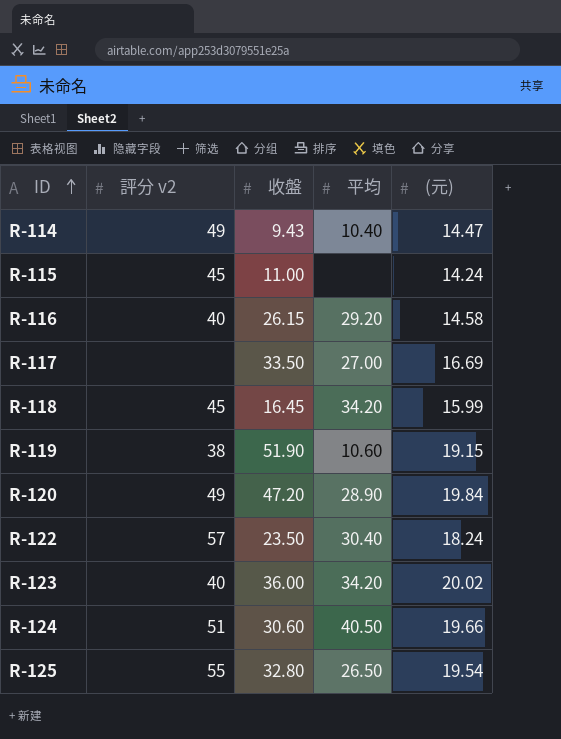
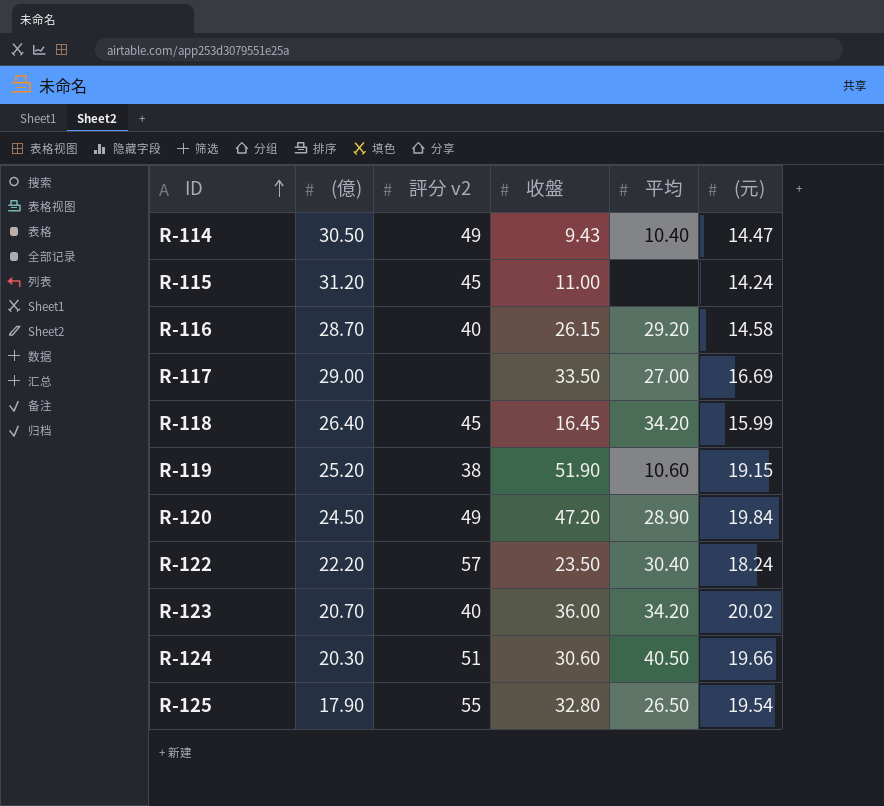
column (億) | position: none -> 2

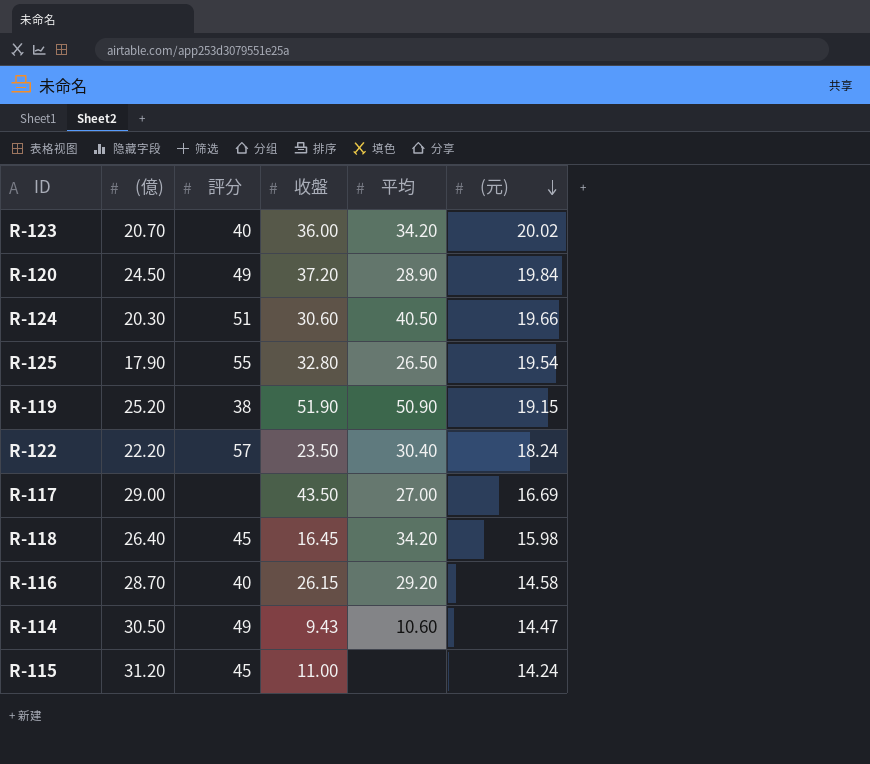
row order: ID ascending -> (元) descending
column name: 評分 v2 -> 評分
R-120 | 收盤: 47.20 -> 37.20
R-119 | 平均: 10.60 -> 50.90
R-117 | 收盤: 33.50 -> 43.50
R-118 | (元): 15.99 -> 15.98
R-114 | 平均: 10.40 -> 10.60

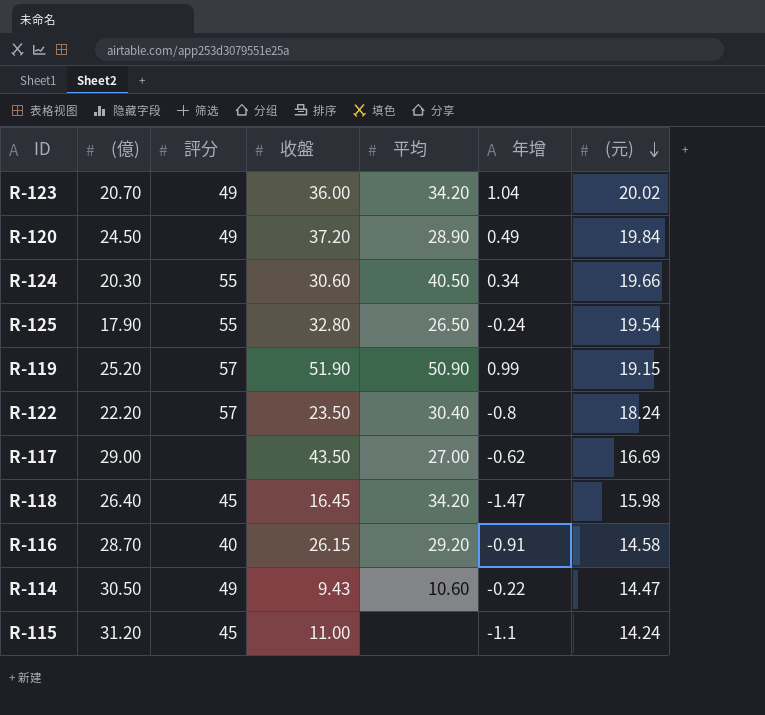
column 年增 | position: none -> 6
R-123 | 評分: 40 -> 49
R-124 | 評分: 51 -> 55
R-119 | 評分: 38 -> 57

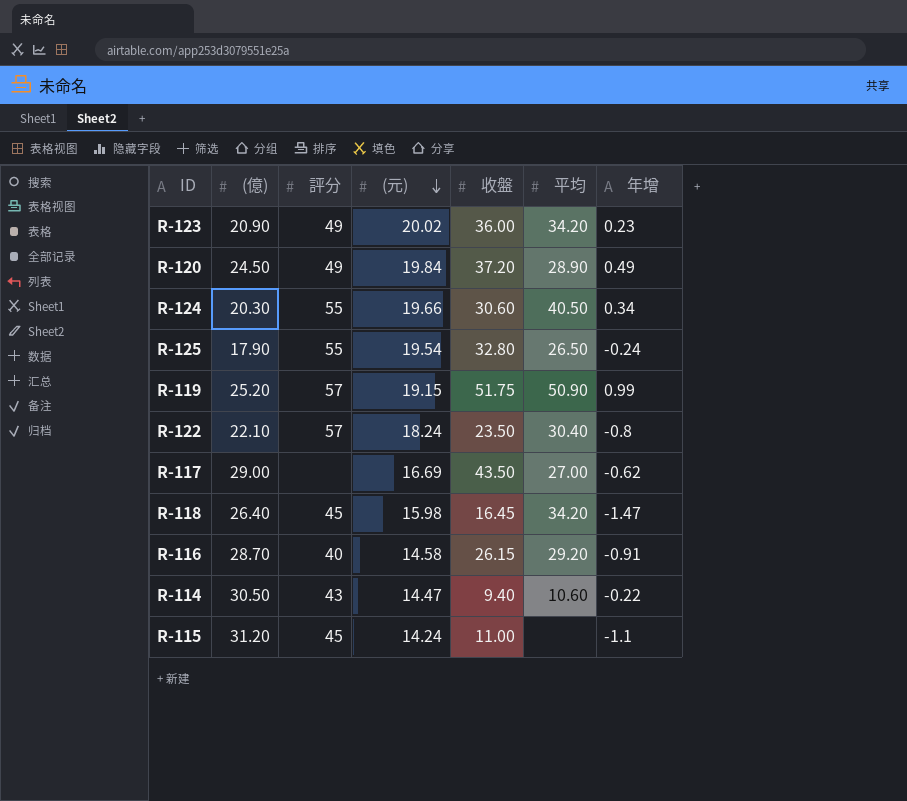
column (元) | position: 7 -> 4
R-123 | (億): 20.70 -> 20.90
R-123 | 年增: 1.04 -> 0.23
R-119 | 收盤: 51.90 -> 51.75
R-122 | (億): 22.20 -> 22.10
R-114 | 評分: 49 -> 43
R-114 | 收盤: 9.43 -> 9.40

